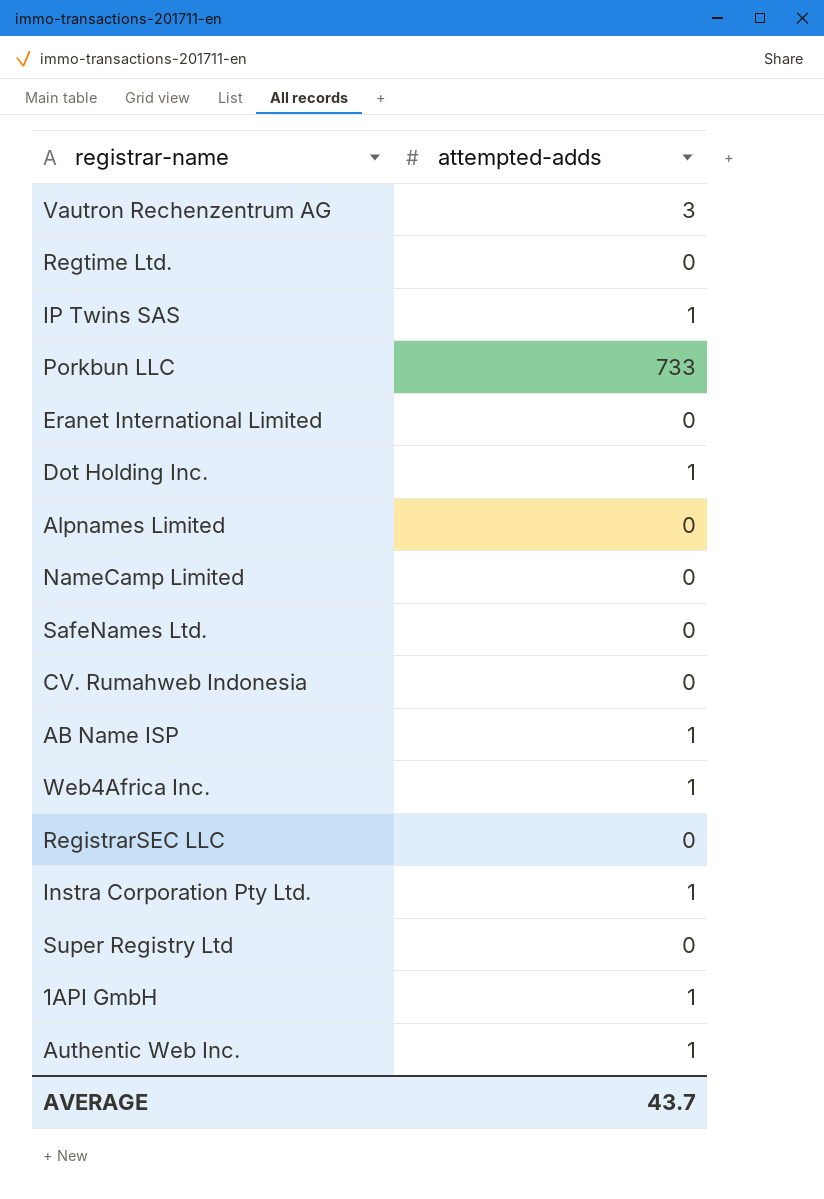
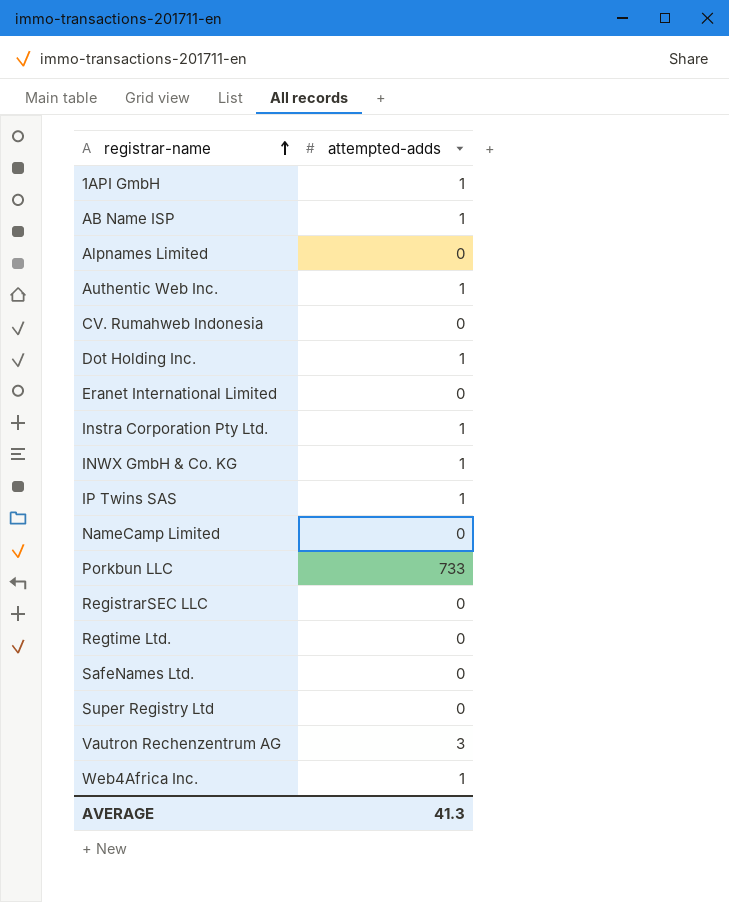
row order: none -> registrar-name ascending
row INWX GmbH & Co. KG: none -> 1
AVERAGE | attempted-adds: 43.7 -> 41.3

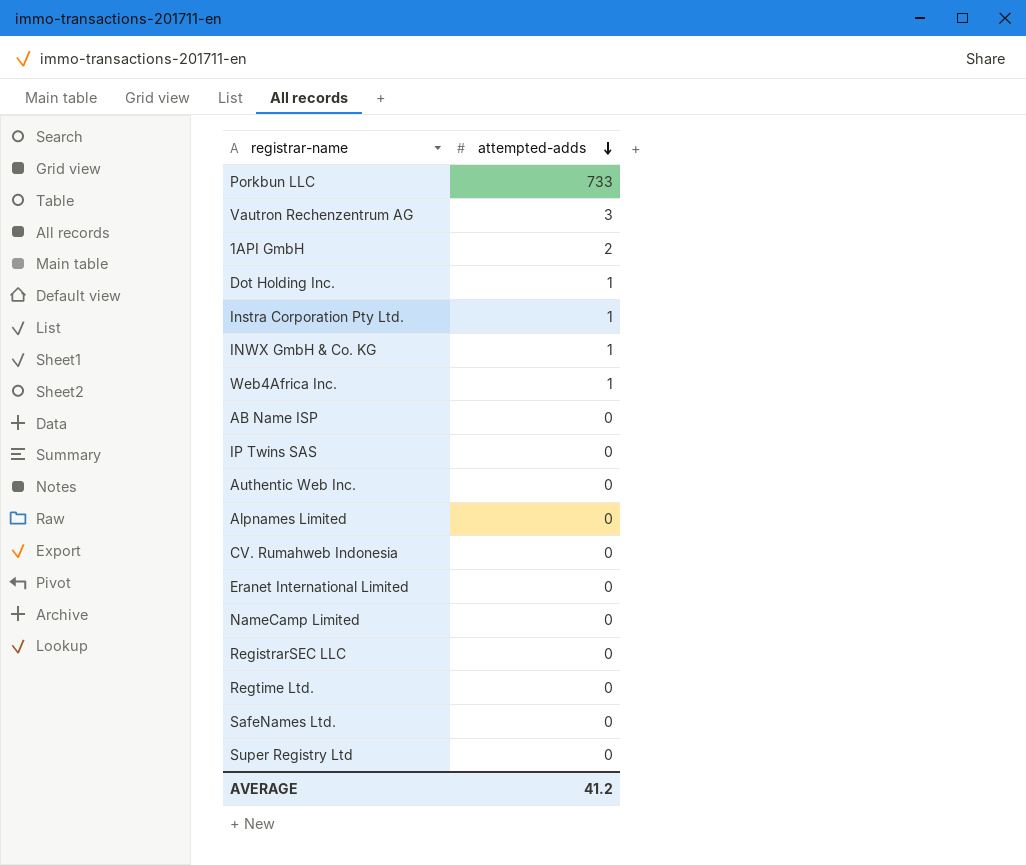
row order: registrar-name ascending -> attempted-adds descending
1API GmbH | attempted-adds: 1 -> 2
AB Name ISP | attempted-adds: 1 -> 0
IP Twins SAS | attempted-adds: 1 -> 0
Authentic Web Inc. | attempted-adds: 1 -> 0
AVERAGE | attempted-adds: 41.3 -> 41.2

